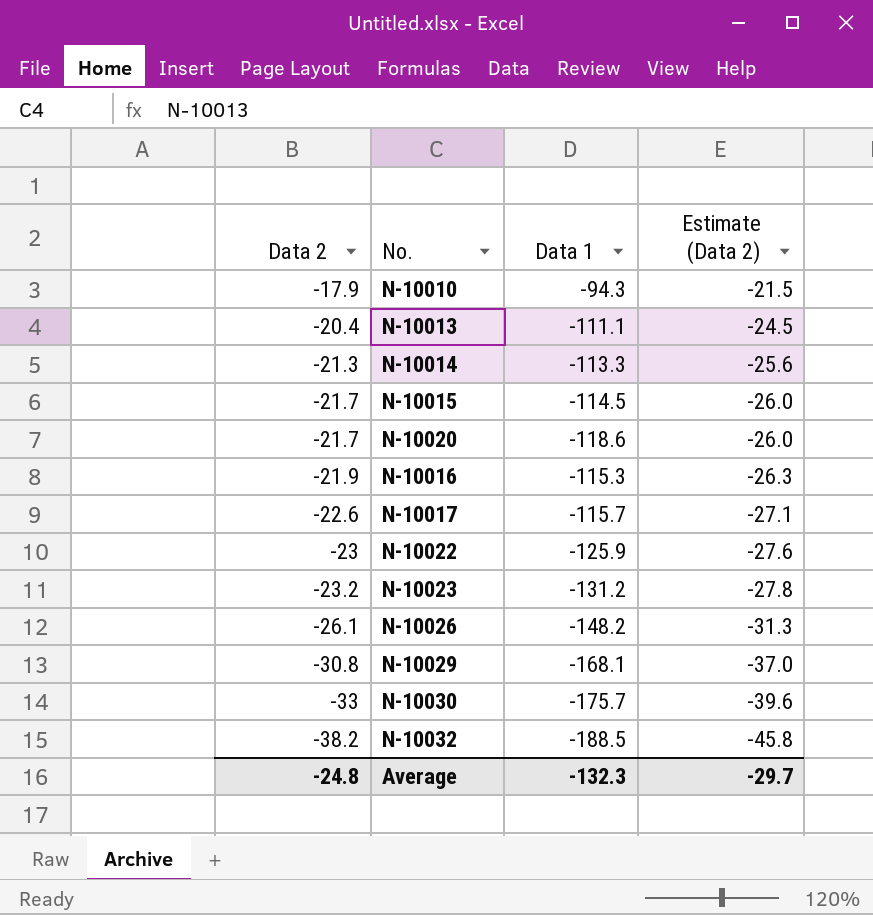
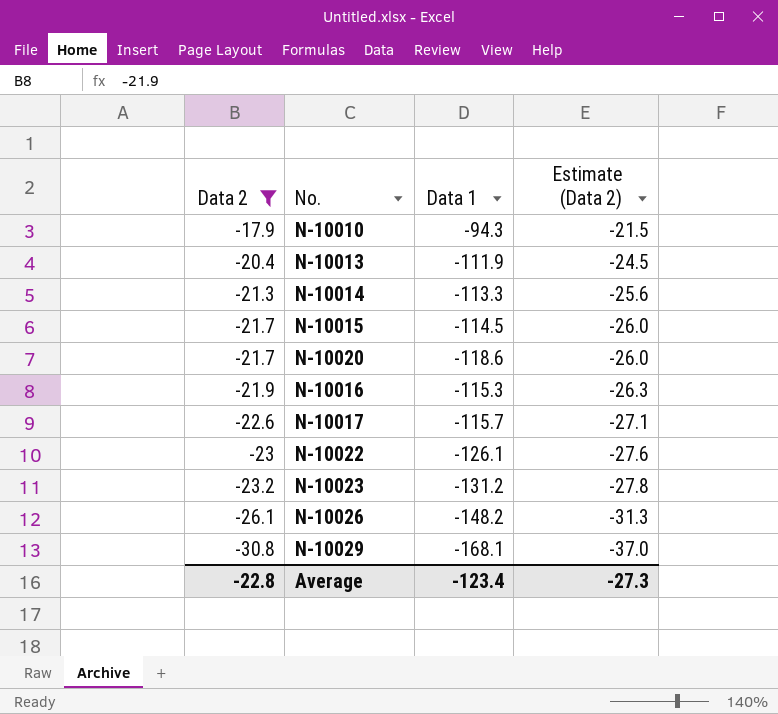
filter: none -> Data 2 >= -30.8
N-10013 | Data 1: -111.1 -> -111.9
N-10022 | Data 1: -125.9 -> -126.1
Average | Data 2: -24.8 -> -22.8
Average | Data 1: -132.3 -> -123.4
Average | Estimate (Data 2): -29.7 -> -27.3

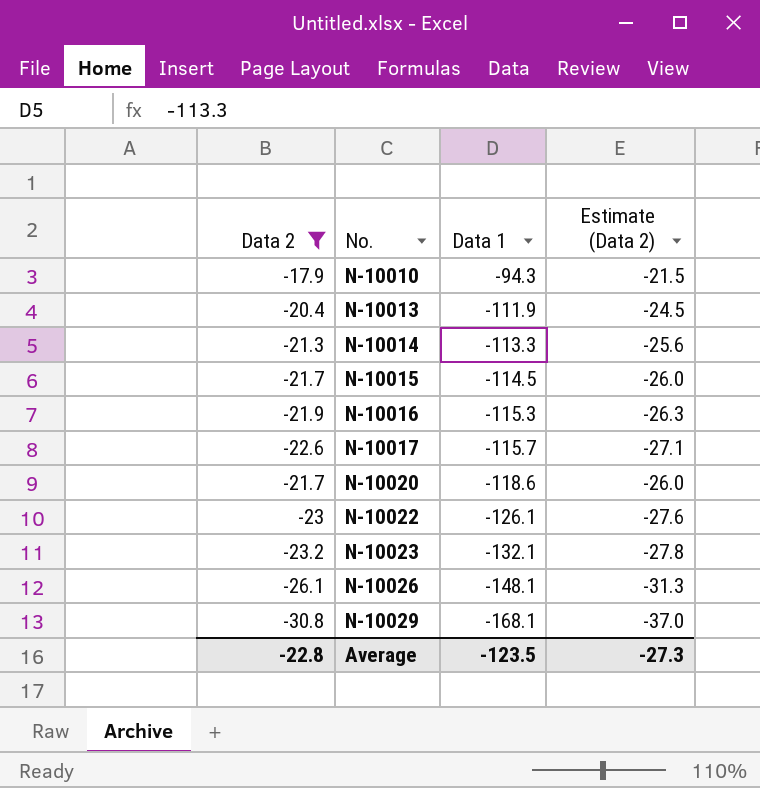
row order: Data 2 descending -> No. ascending
N-10023 | Data 1: -131.2 -> -132.1
N-10026 | Data 1: -148.2 -> -148.1
Average | Data 1: -123.4 -> -123.5

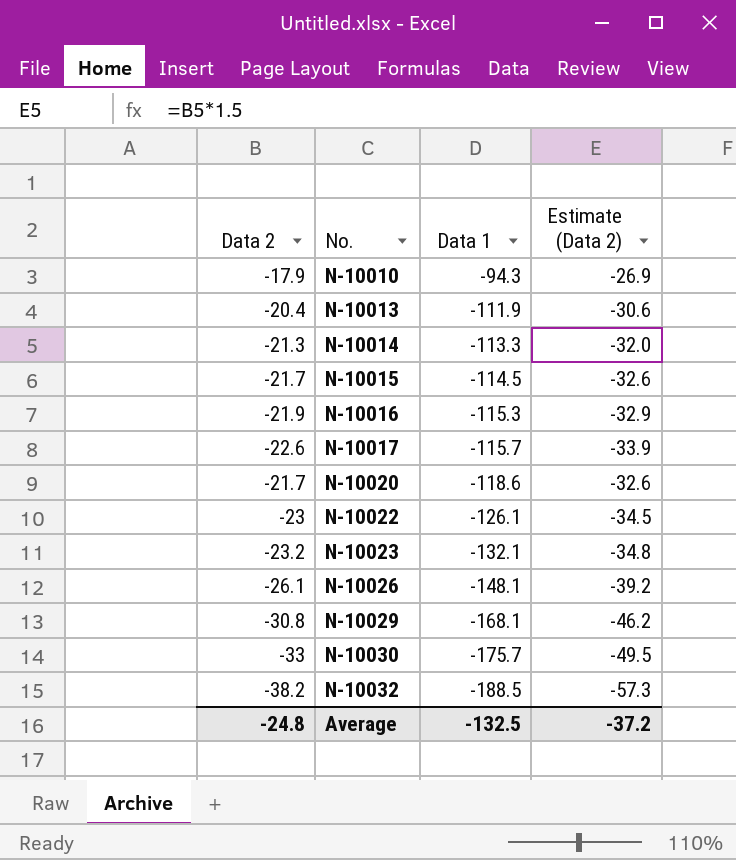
filter: Data 2 >= -30.8 -> none
column Estimate (Data 2) | formula: [Data 2] * 1.2 -> [Data 2] * 1.5
Average | Data 2: -22.8 -> -24.8
Average | Data 1: -123.5 -> -132.5
Average | Estimate (Data 2): -27.3 -> -37.2

